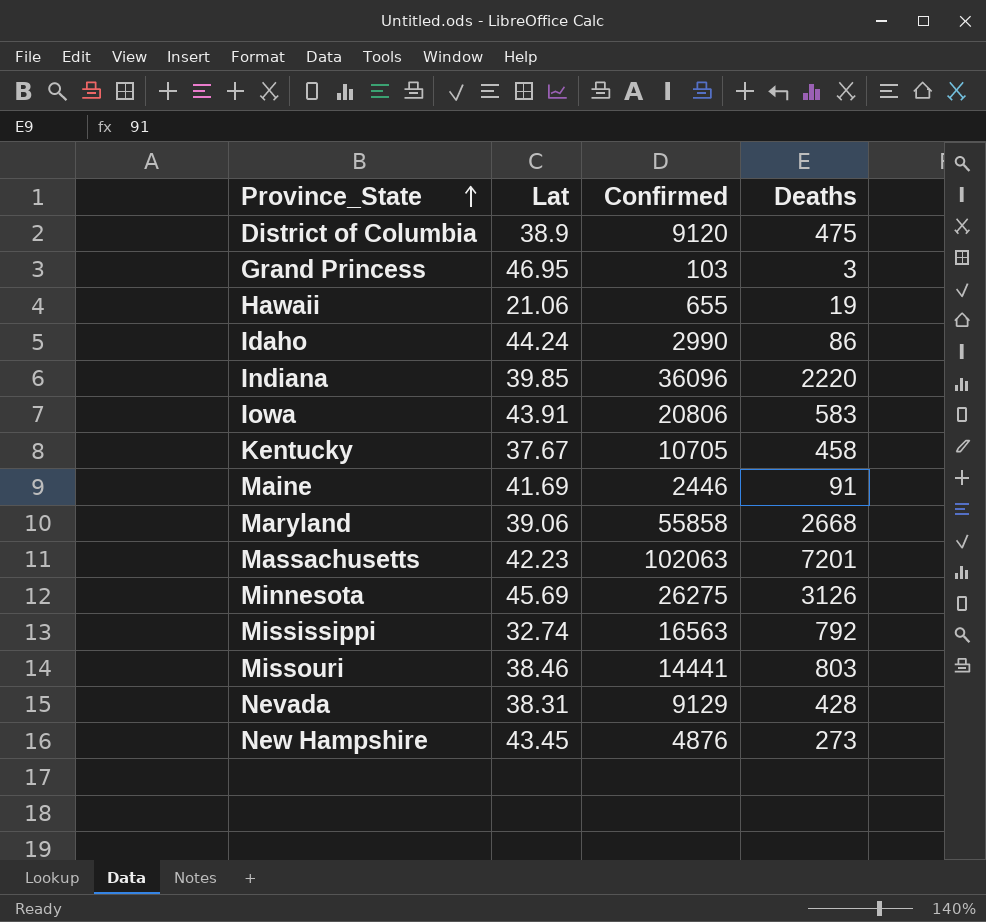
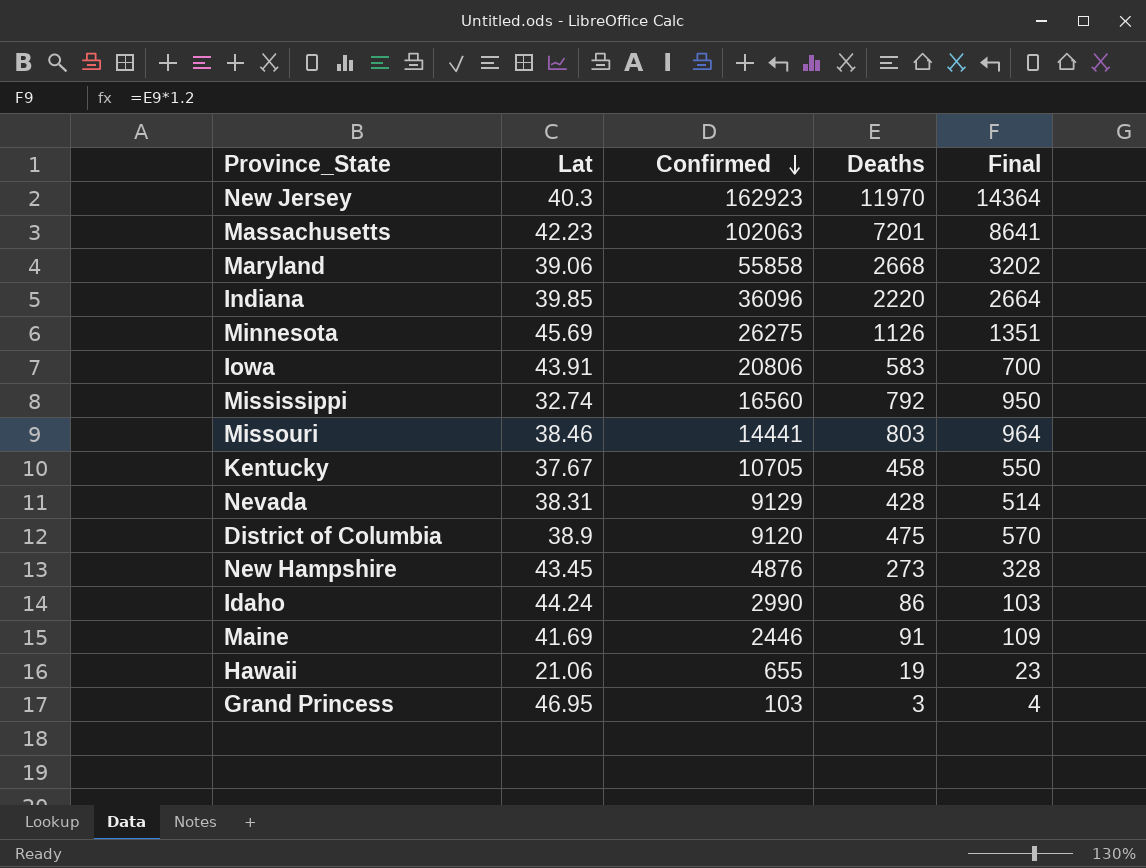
row order: Province_State ascending -> Confirmed descending
column Final | formula: none -> [Deaths] * 1.2
row New Jersey: none -> 40.3 | 162923 | 11970 | 14364
Minnesota | Deaths: 3126 -> 1126
Mississippi | Confirmed: 16563 -> 16560

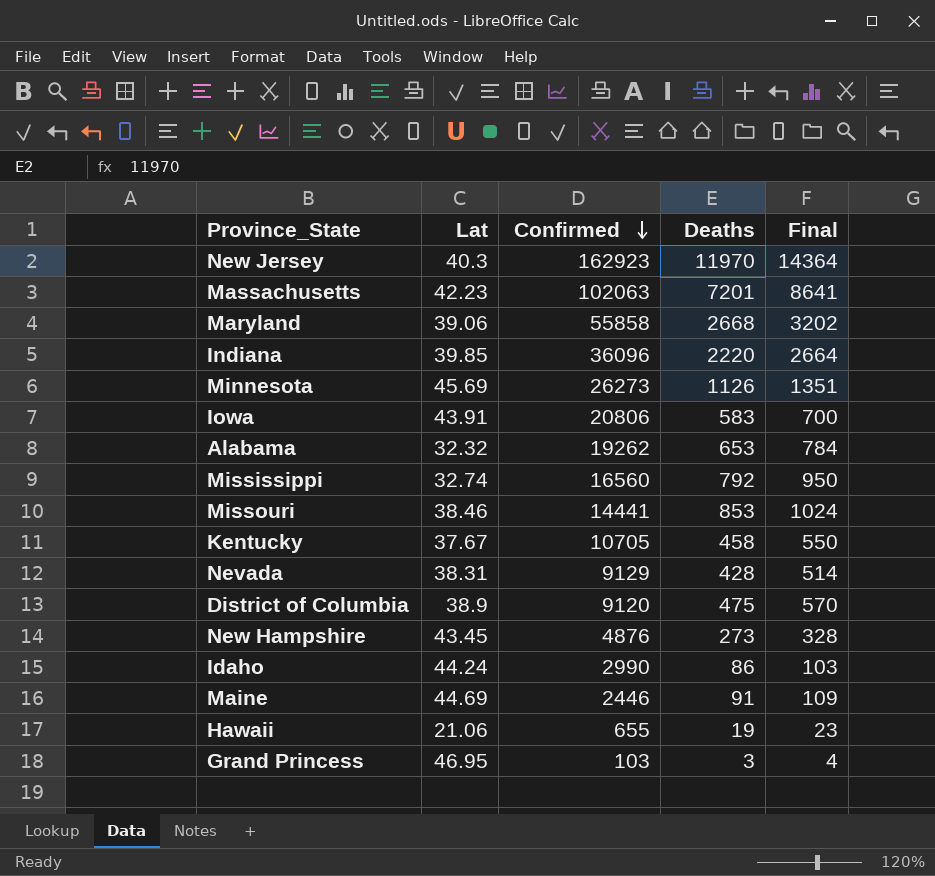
Minnesota | Confirmed: 26275 -> 26273
row Alabama: none -> 32.32 | 19262 | 653 | 784
Missouri | Deaths: 803 -> 853
Missouri | Final: 964 -> 1024
Maine | Lat: 41.69 -> 44.69

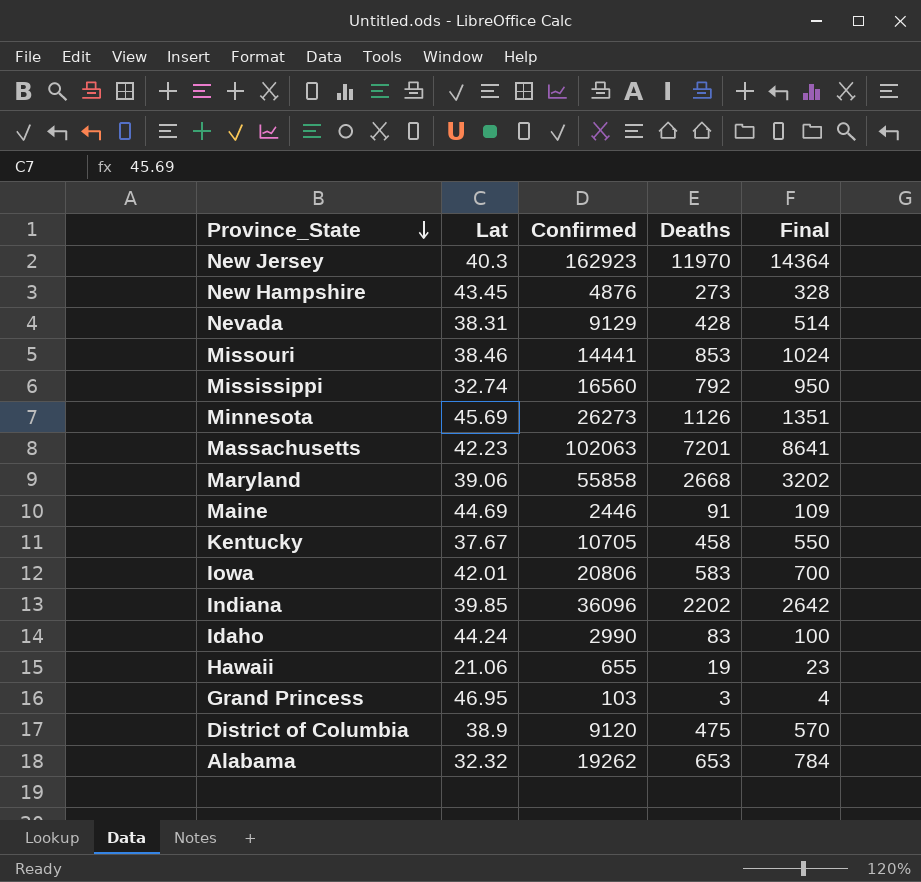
row order: Confirmed descending -> Province_State descending
Iowa | Lat: 43.91 -> 42.01
Indiana | Deaths: 2220 -> 2202
Indiana | Final: 2664 -> 2642
Idaho | Deaths: 86 -> 83
Idaho | Final: 103 -> 100

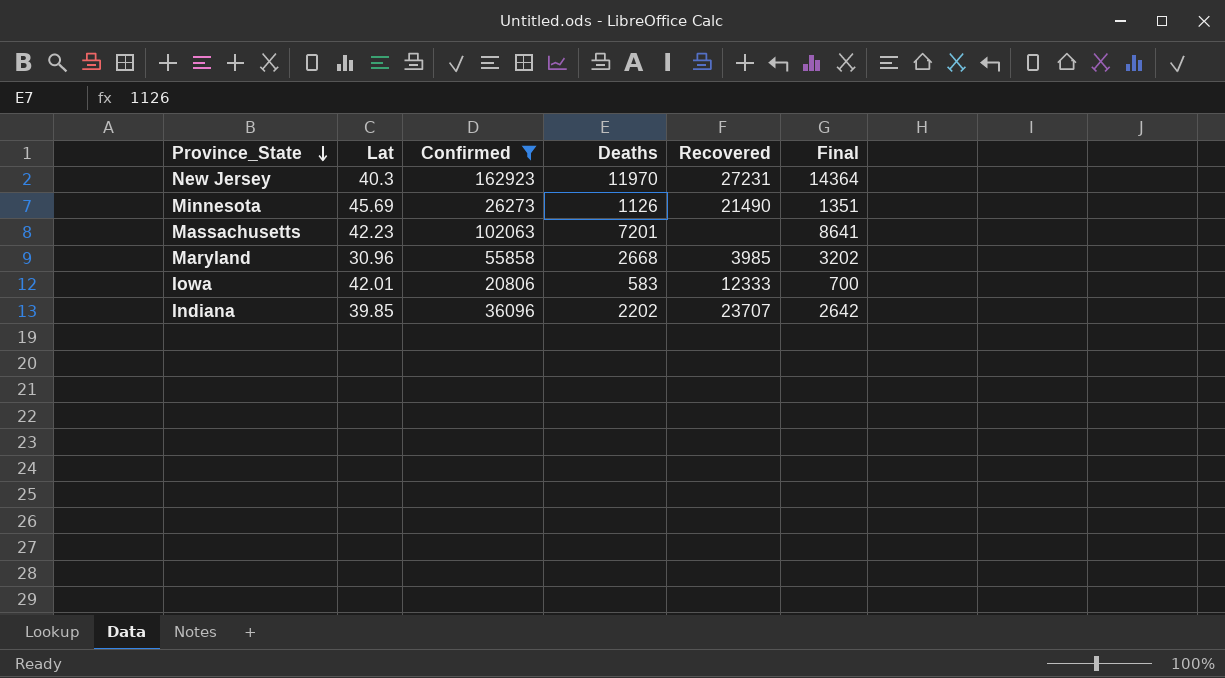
filter: none -> Confirmed >= 20806
column Recovered | position: none -> 5
Maryland | Lat: 39.06 -> 30.96

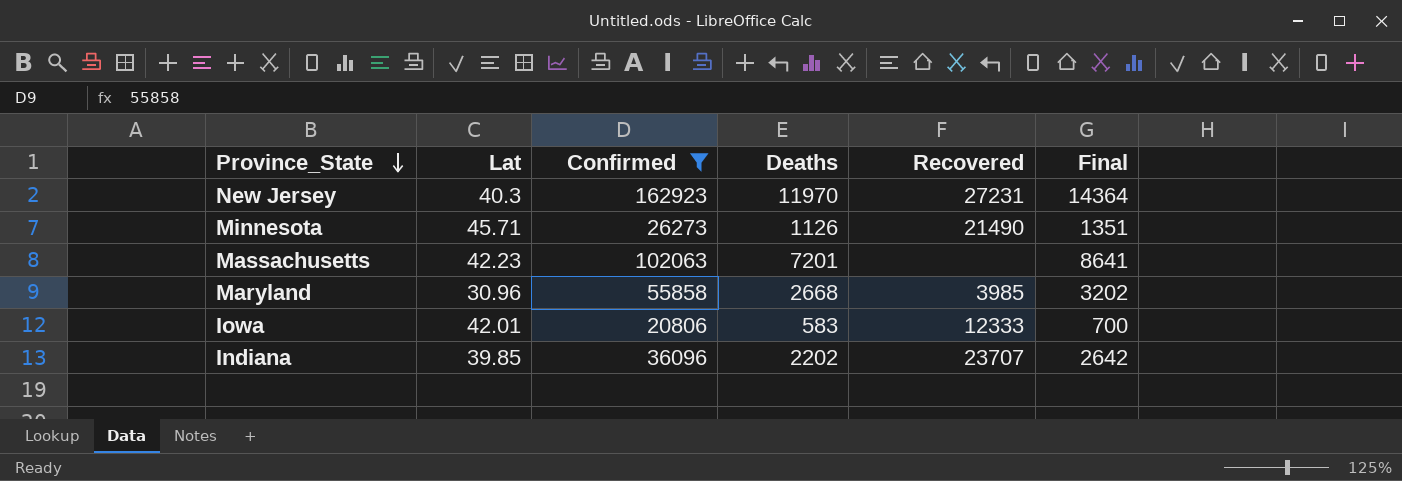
Minnesota | Lat: 45.69 -> 45.71

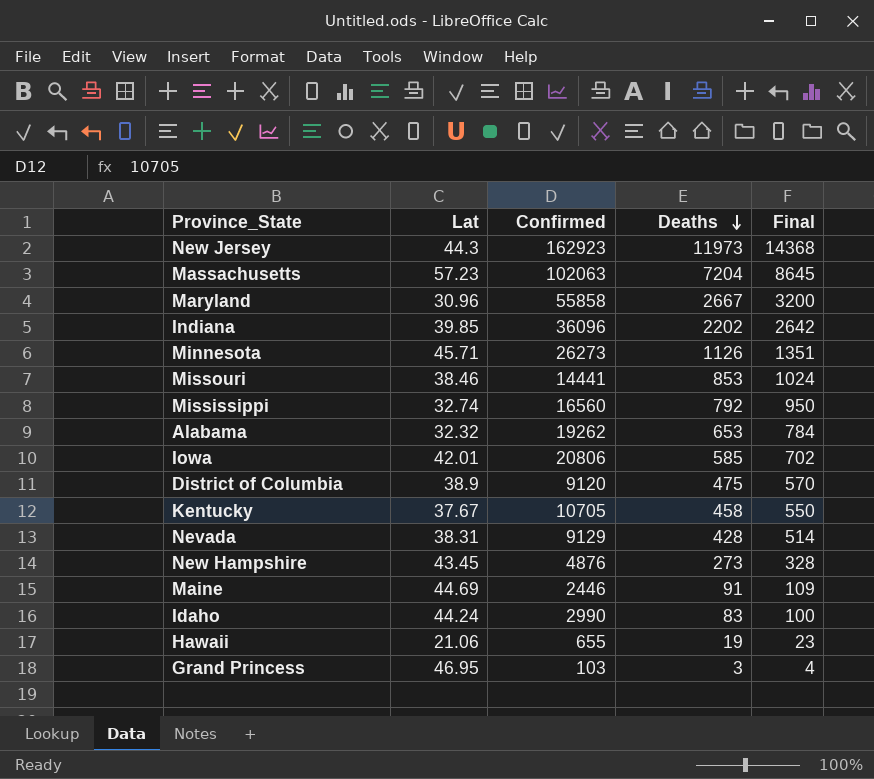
filter: Confirmed >= 20806 -> none
row order: Province_State descending -> Deaths descending
column Recovered | position: 5 -> none
New Jersey | Lat: 40.3 -> 44.3
New Jersey | Deaths: 11970 -> 11973
New Jersey | Final: 14364 -> 14368
Massachusetts | Lat: 42.23 -> 57.23
Massachusetts | Deaths: 7201 -> 7204
Massachusetts | Final: 8641 -> 8645
Maryland | Deaths: 2668 -> 2667
Maryland | Final: 3202 -> 3200
Iowa | Deaths: 583 -> 585
Iowa | Final: 700 -> 702

